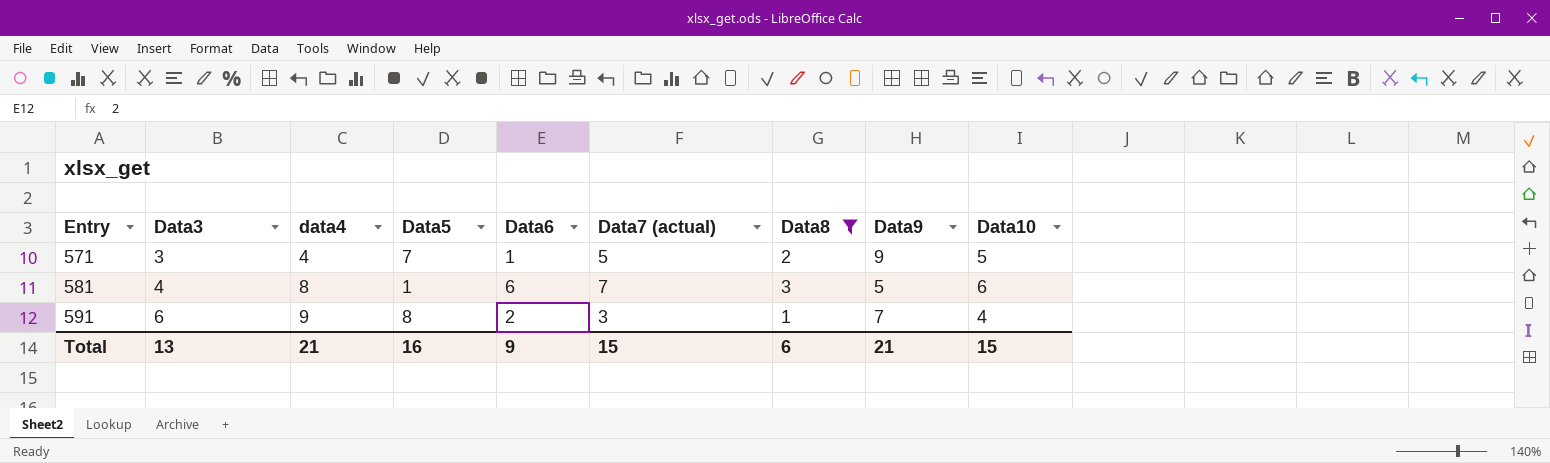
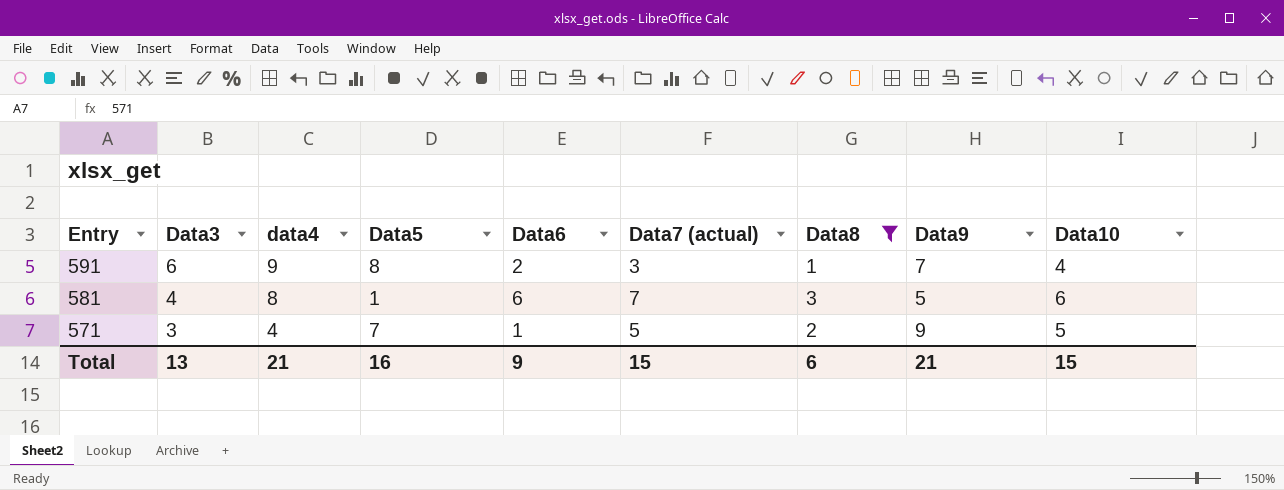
row order: Entry ascending -> Entry descending

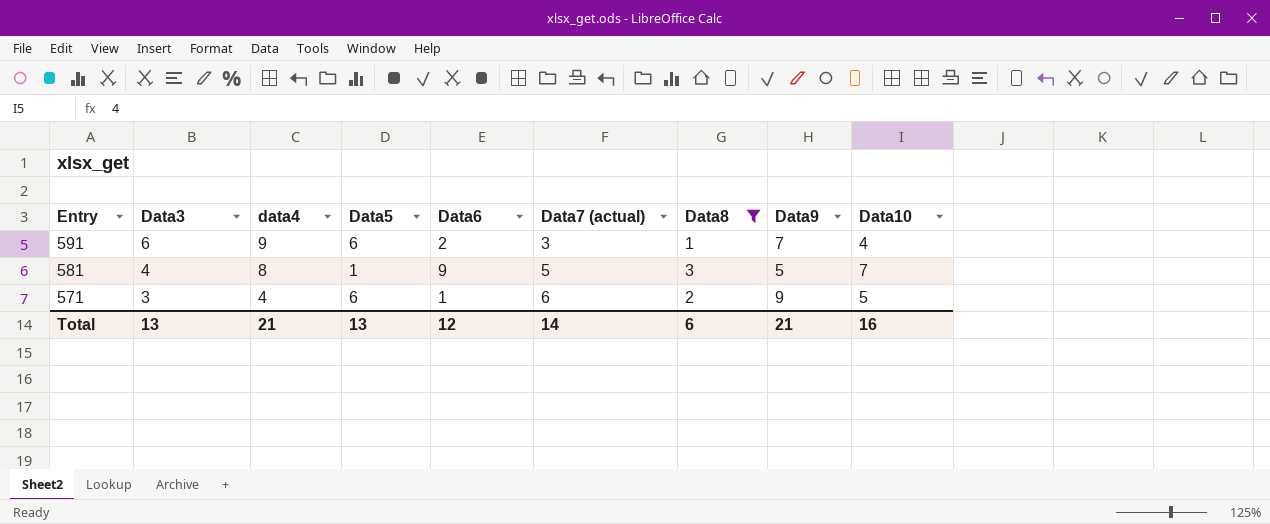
591 | Data5: 8 -> 6
581 | Data6: 6 -> 9
581 | Data7 (actual): 7 -> 5
581 | Data10: 6 -> 7
571 | Data5: 7 -> 6
571 | Data7 (actual): 5 -> 6
Total | Data5: 16 -> 13
Total | Data6: 9 -> 12
Total | Data7 (actual): 15 -> 14
Total | Data10: 15 -> 16

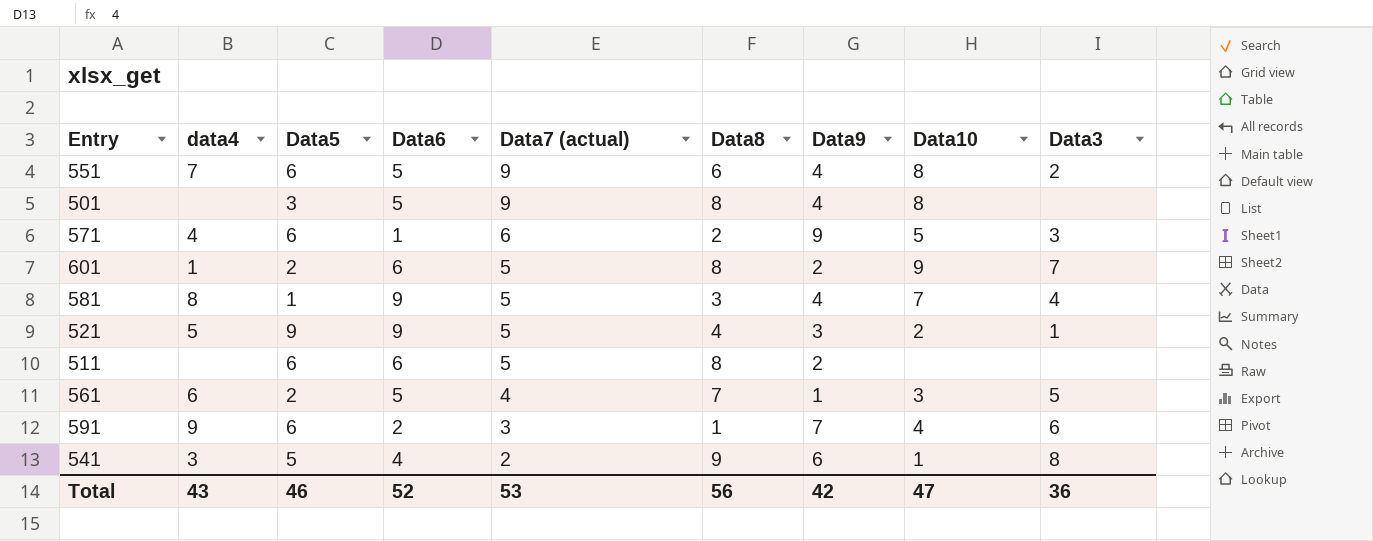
filter: Data8 <= 3 -> none
row order: Entry descending -> Data7 (actual) descending
column Data3 | position: 2 -> 9
581 | Data9: 5 -> 4
Total | data4: 21 -> 43
Total | Data5: 13 -> 46
Total | Data6: 12 -> 52
Total | Data7 (actual): 14 -> 53
Total | Data8: 6 -> 56
Total | Data9: 21 -> 42
Total | Data10: 16 -> 47
Total | Data3: 13 -> 36

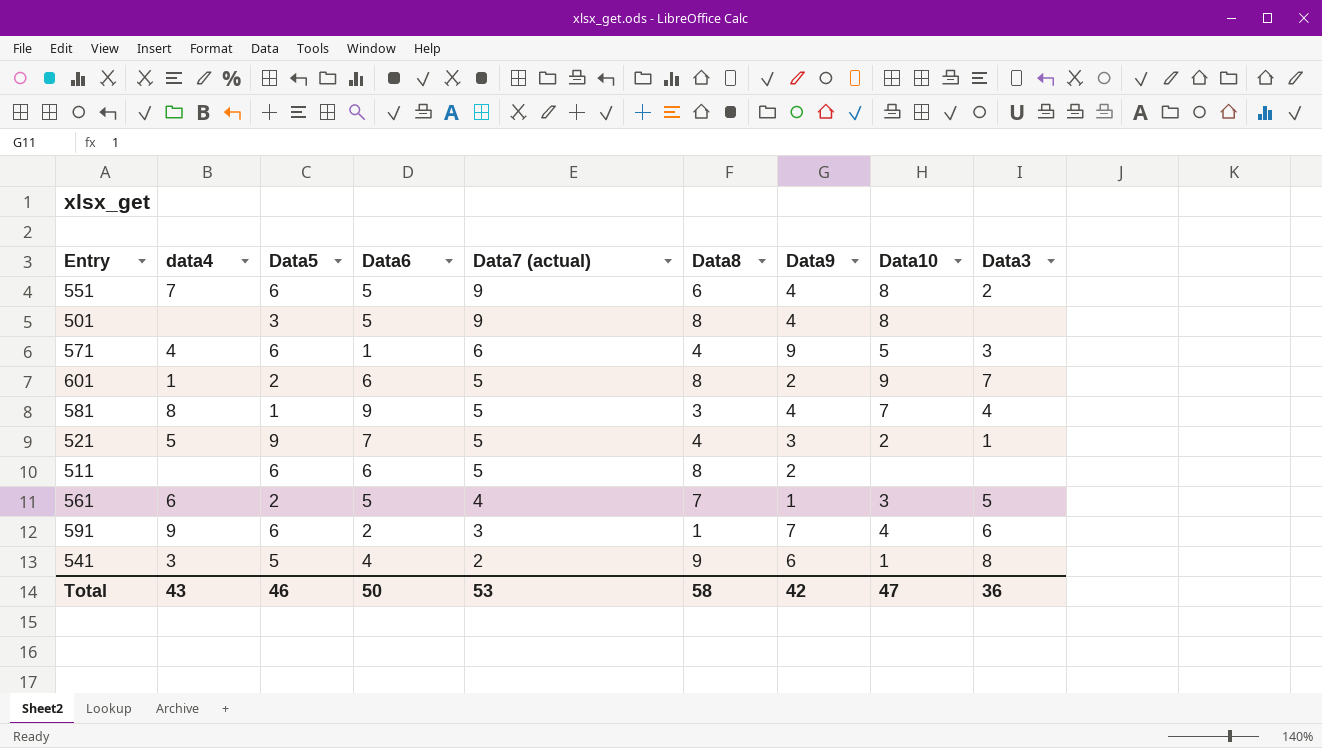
571 | Data8: 2 -> 4
521 | Data6: 9 -> 7
Total | Data6: 52 -> 50
Total | Data8: 56 -> 58

